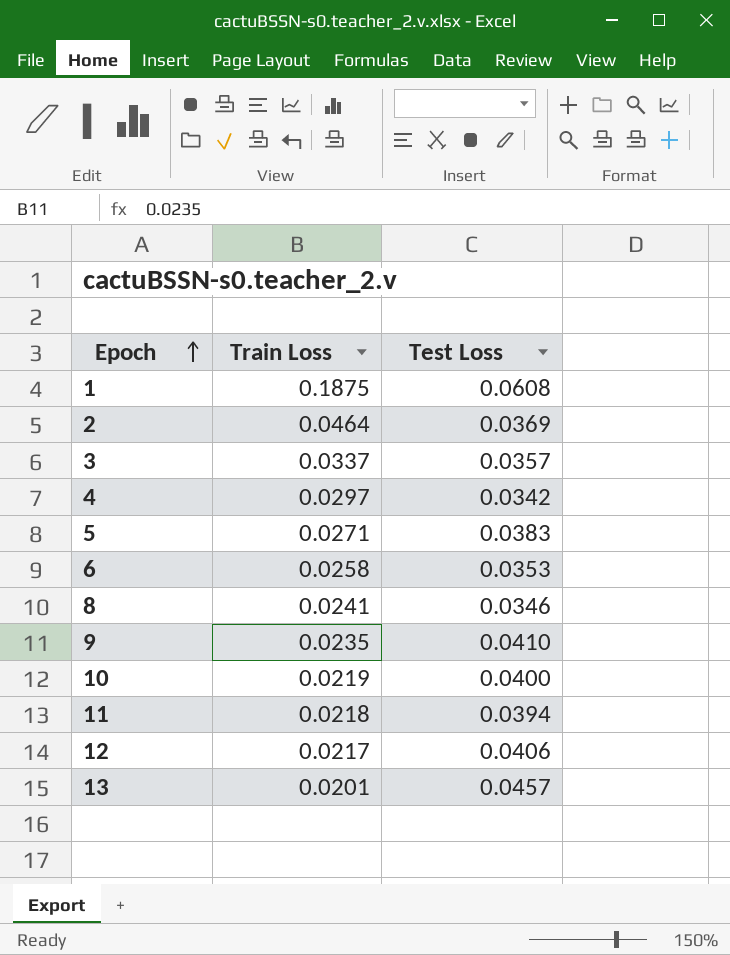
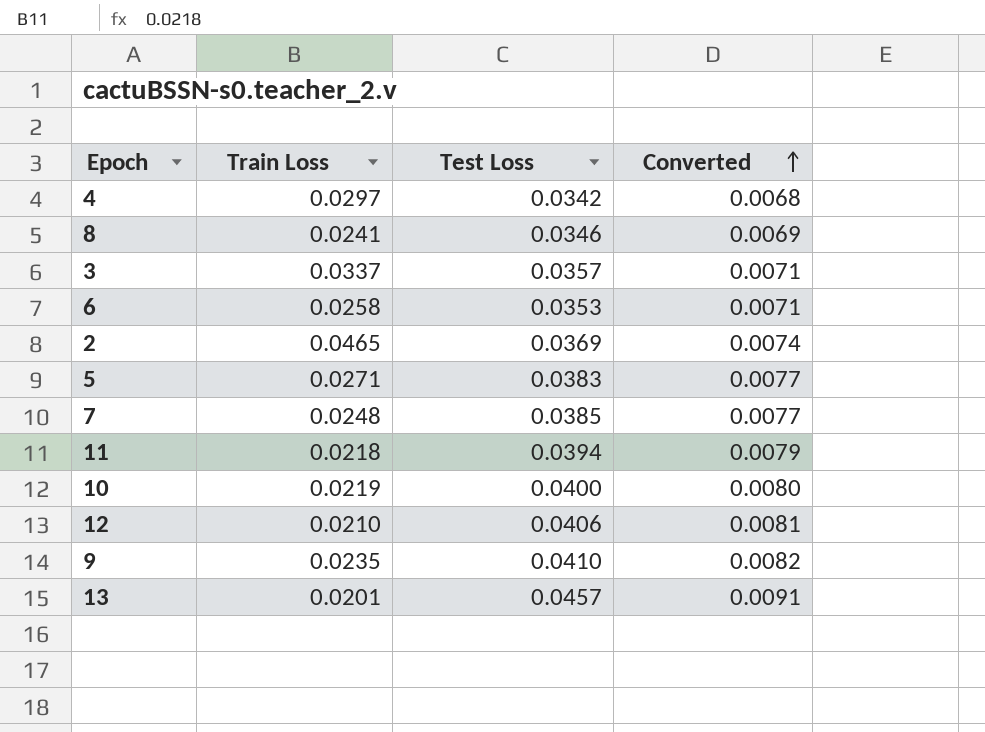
row order: Epoch ascending -> Converted ascending
column Converted | formula: none -> [Test Loss] * 0.2
row 1: 0.1875 | 0.0608 -> none
2 | Train Loss: 0.0464 -> 0.0465
row 7: none -> 0.0248 | 0.0385 | 0.0077
12 | Train Loss: 0.0217 -> 0.0210

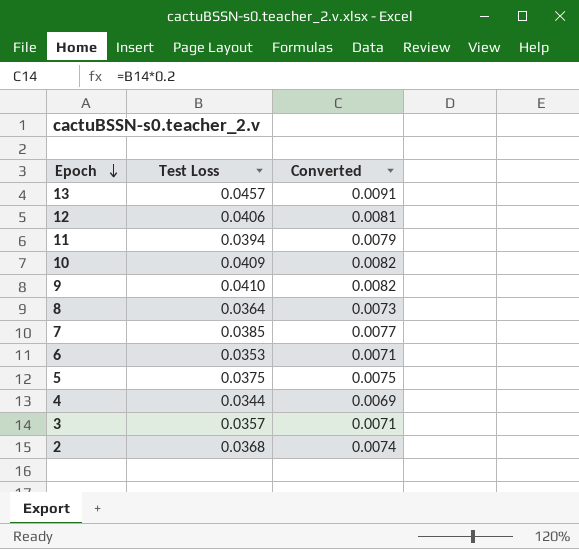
row order: Converted ascending -> Epoch descending
column Train Loss | position: 2 -> none
10 | Test Loss: 0.0400 -> 0.0409
10 | Converted: 0.0080 -> 0.0082
8 | Test Loss: 0.0346 -> 0.0364
8 | Converted: 0.0069 -> 0.0073
5 | Test Loss: 0.0383 -> 0.0375
5 | Converted: 0.0077 -> 0.0075
4 | Test Loss: 0.0342 -> 0.0344
4 | Converted: 0.0068 -> 0.0069
2 | Test Loss: 0.0369 -> 0.0368

